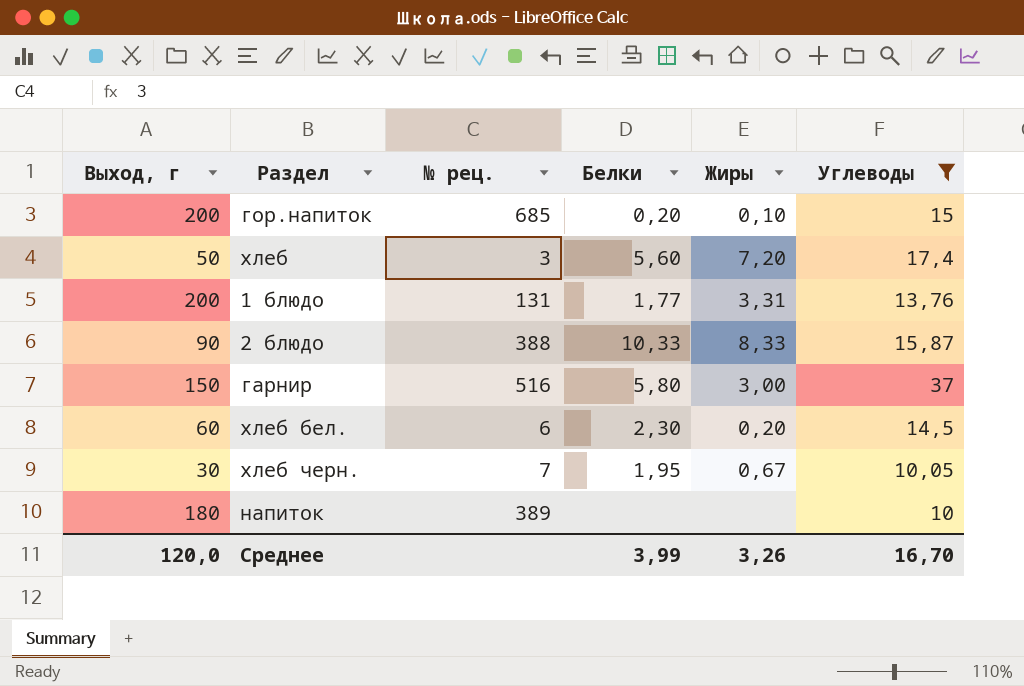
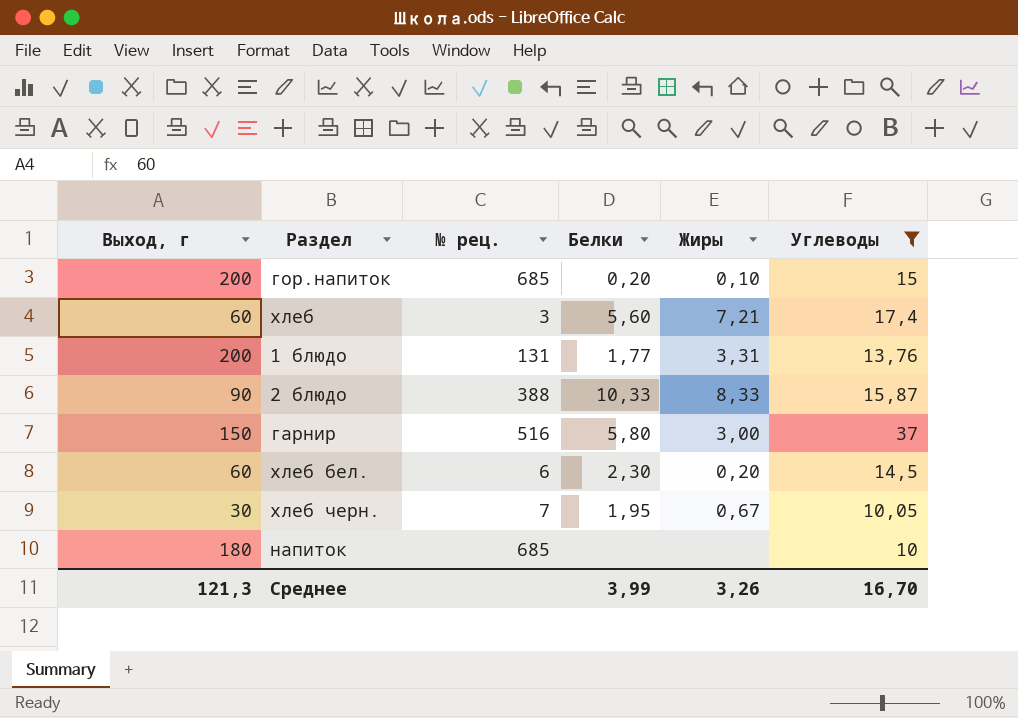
хлеб | Выход, г: 50 -> 60
хлеб | Жиры: 7,20 -> 7,21
напиток | № рец.: 389 -> 685
Среднее | Выход, г: 120,0 -> 121,3

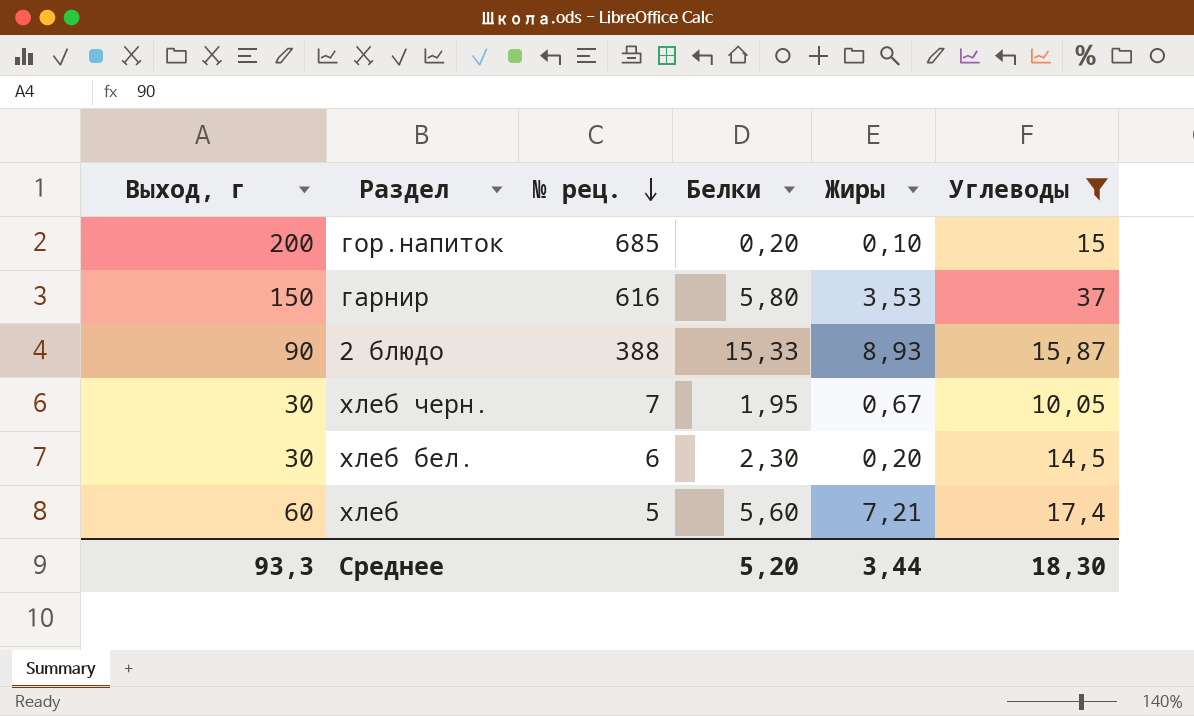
row order: none -> № рец. descending
row 1 блюдо: 200 | 131 | 1,77 | 3,31 | 13,76 -> none
row напиток: 180 | 685 | none | none | 10 -> none
гарнир | № рец.: 516 -> 616
гарнир | Жиры: 3,00 -> 3,53
2 блюдо | Белки: 10,33 -> 15,33
2 блюдо | Жиры: 8,33 -> 8,93
хлеб бел. | Выход, г: 60 -> 30
хлеб | № рец.: 3 -> 5
Среднее | Выход, г: 121,3 -> 93,3
Среднее | Белки: 3,99 -> 5,20
Среднее | Жиры: 3,26 -> 3,44
Среднее | Углеводы: 16,70 -> 18,30

